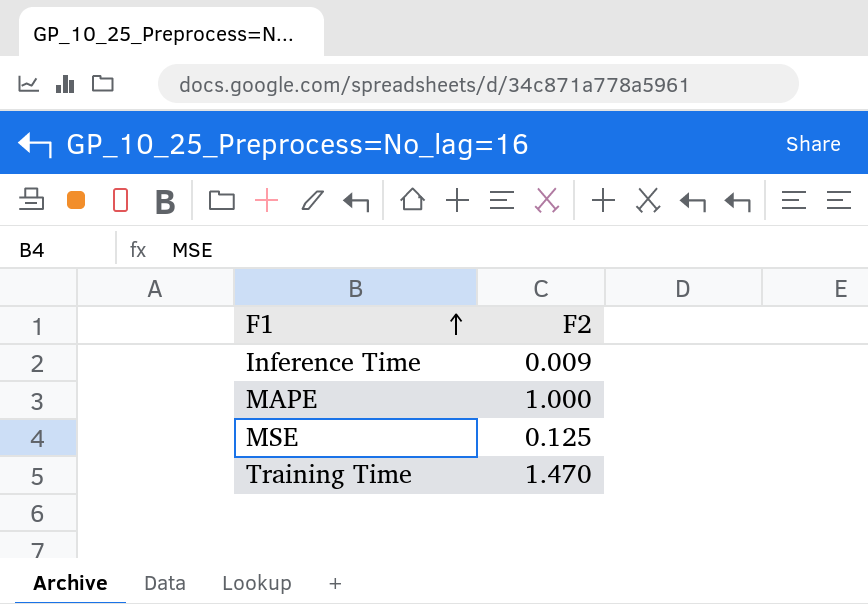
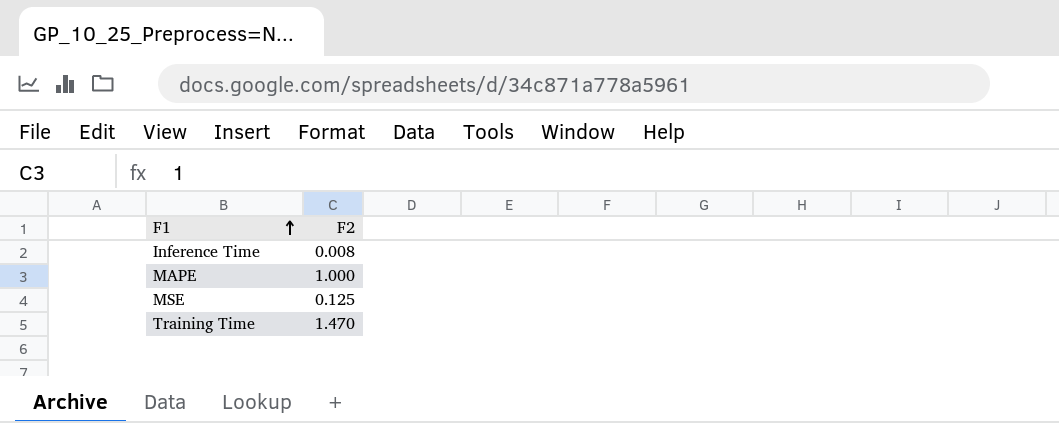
Inference Time | F2: 0.009 -> 0.008

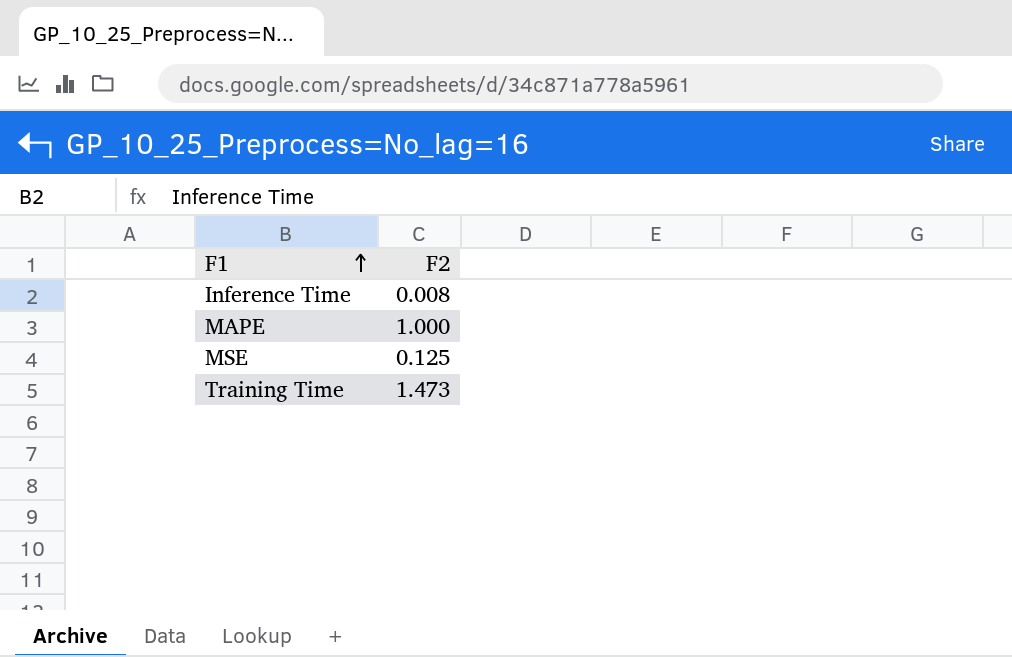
Training Time | F2: 1.470 -> 1.473

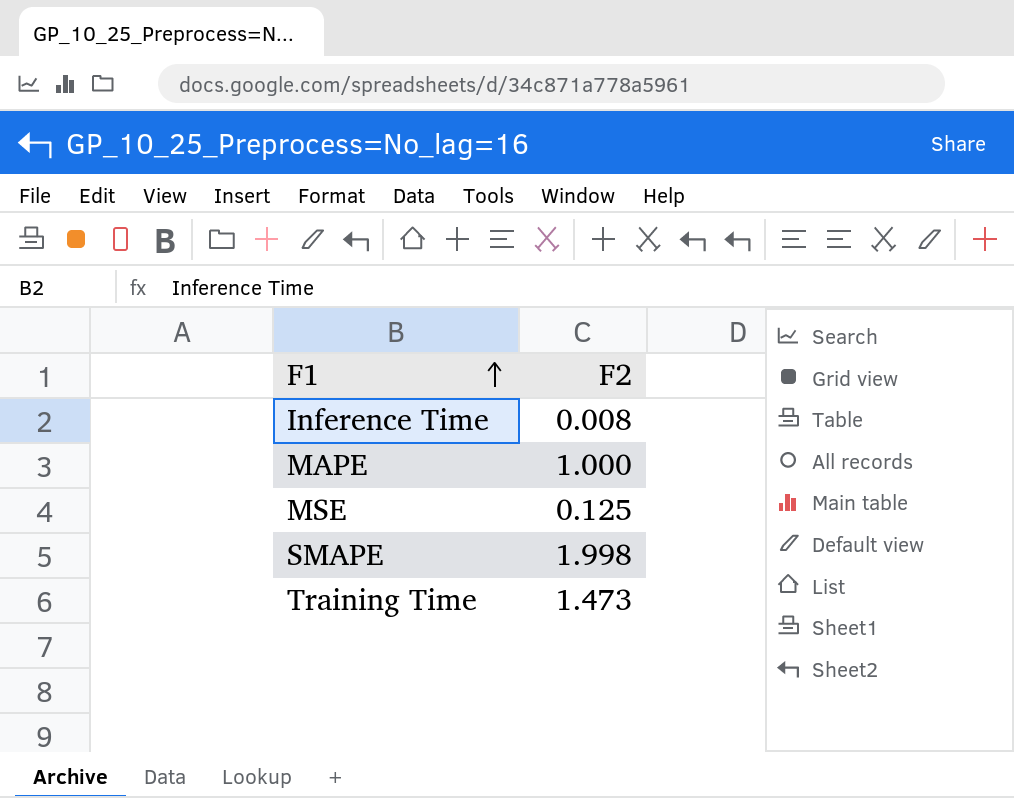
row SMAPE: none -> 1.998

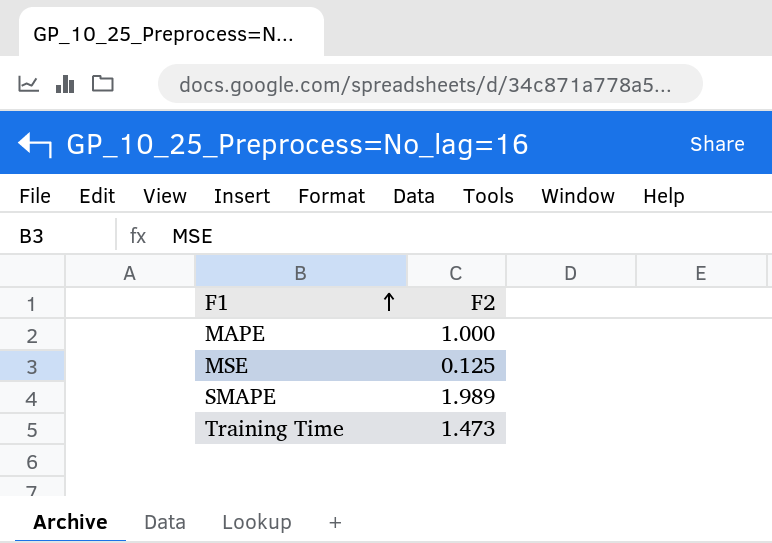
row Inference Time: 0.008 -> none
SMAPE | F2: 1.998 -> 1.989

